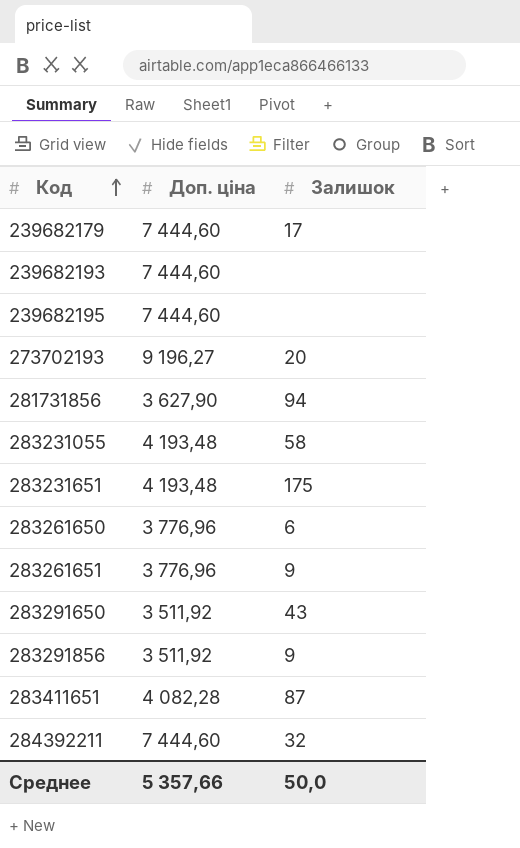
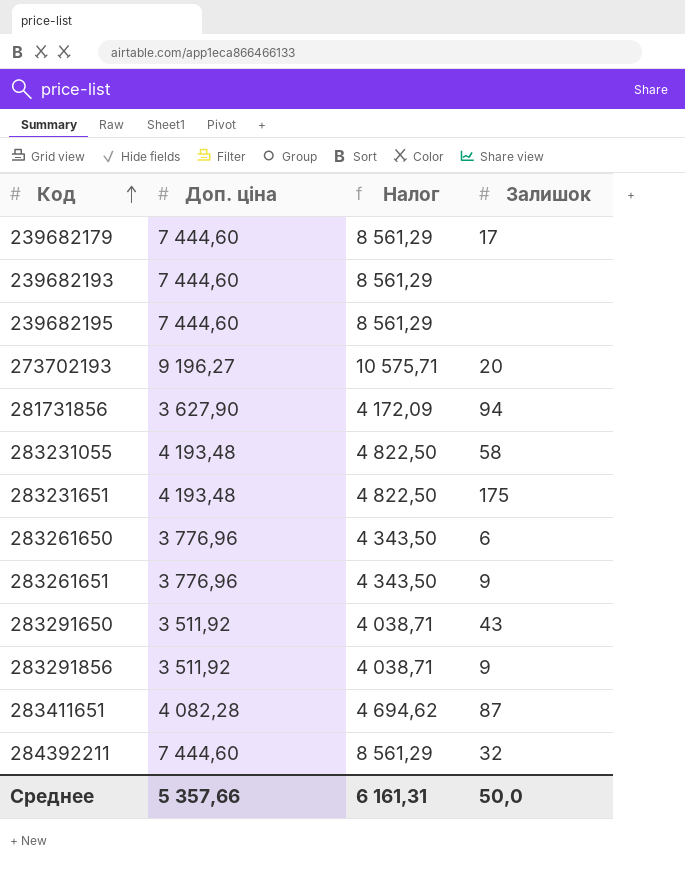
column Налог | formula: none -> [Доп. ціна] * 1,15

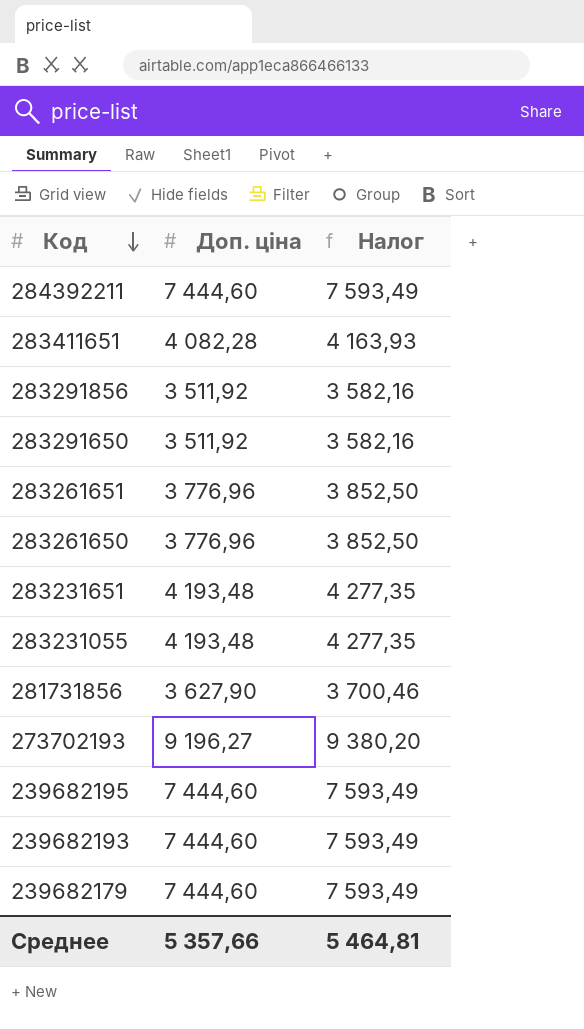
row order: Код ascending -> Код descending
column Залишок | position: 4 -> none
column Налог | formula: [Доп. ціна] * 1,15 -> [Доп. ціна] * 1,02
Среднее | Налог: 6 161,31 -> 5 464,81

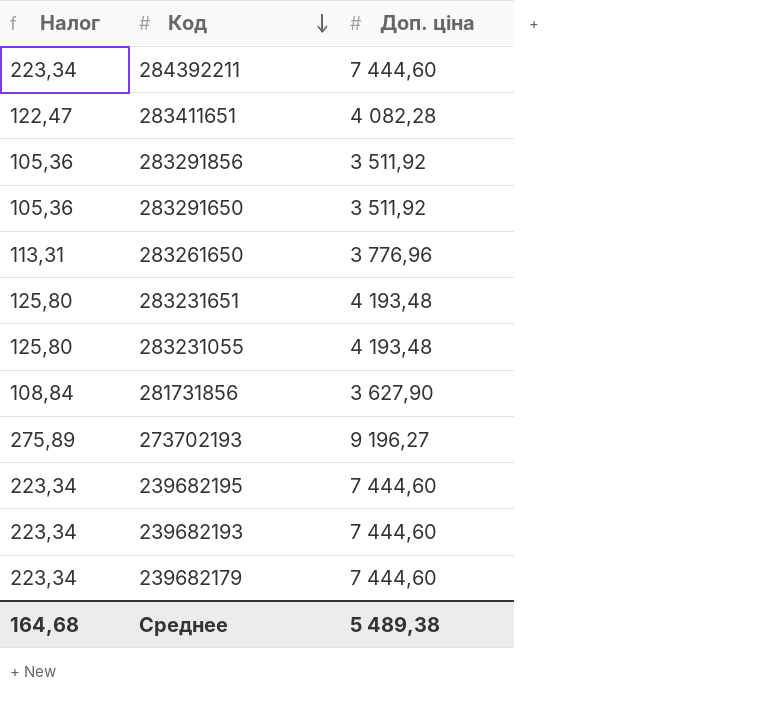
column Налог | formula: [Доп. ціна] * 1,02 -> [Доп. ціна] * 0,03
column Налог | position: 3 -> 1
row 283261651: 3 776,96 | 3 852,50 -> none
Среднее | Налог: 5 464,81 -> 164,68
Среднее | Доп. ціна: 5 357,66 -> 5 489,38

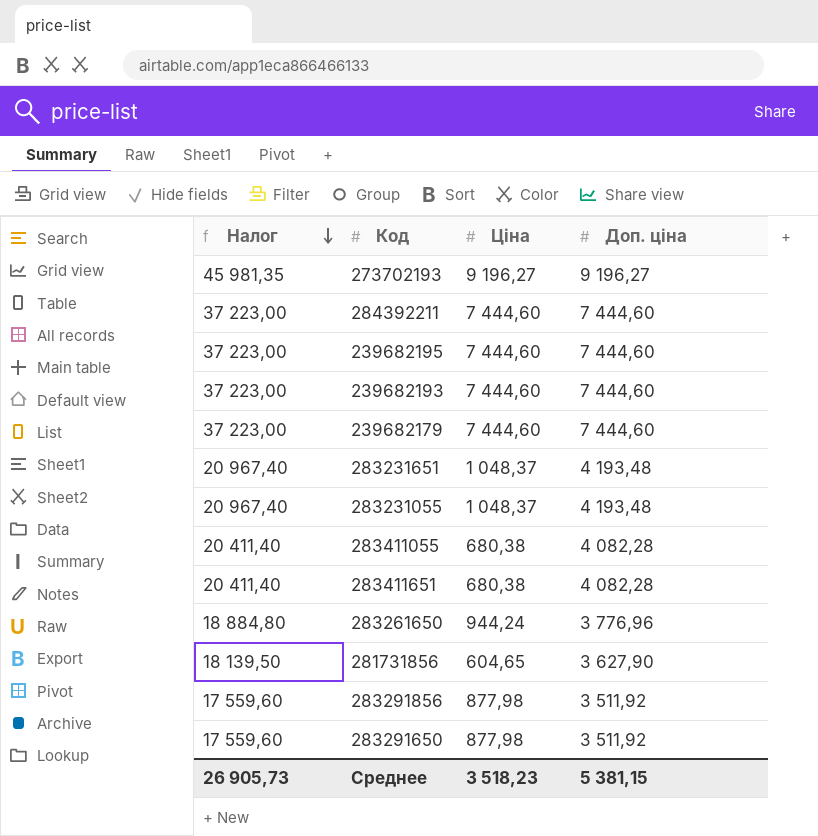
row order: Код descending -> Налог descending
column Налог | formula: [Доп. ціна] * 0,03 -> [Доп. ціна] * 5
column Ціна | position: none -> 3
row 283411055: none -> 20 411,40 | 680,38 | 4 082,28
Среднее | Налог: 164,68 -> 26 905,73
Среднее | Доп. ціна: 5 489,38 -> 5 381,15

